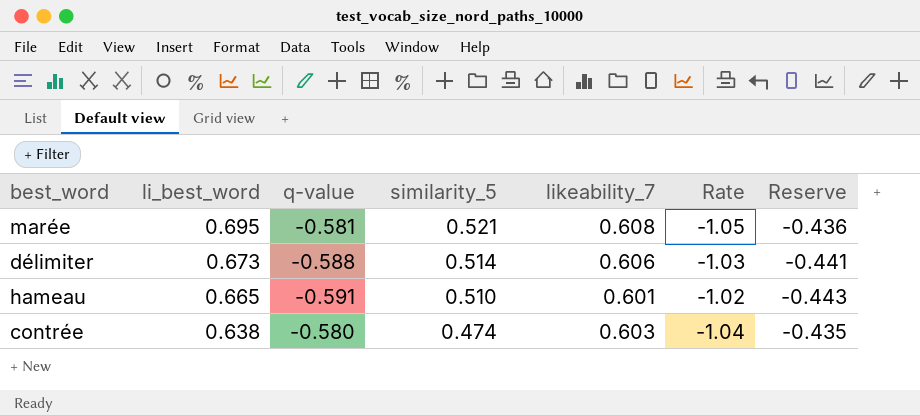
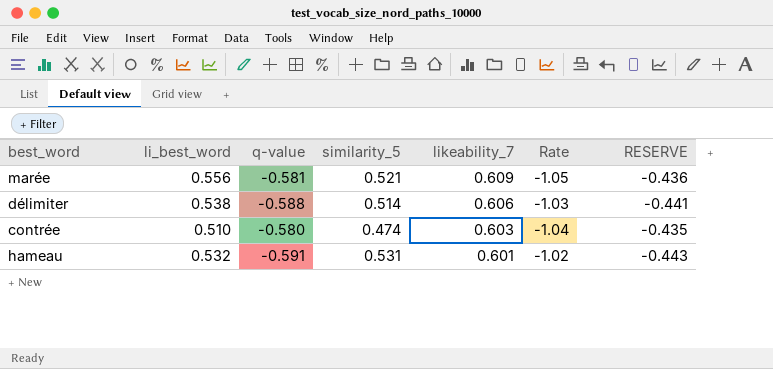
row order: li_best_word descending -> likeability_7 descending
column name: Reserve -> RESERVE
marée | li_best_word: 0.695 -> 0.556
marée | likeability_7: 0.608 -> 0.609
délimiter | li_best_word: 0.673 -> 0.538
contrée | li_best_word: 0.638 -> 0.510
hameau | li_best_word: 0.665 -> 0.532
hameau | similarity_5: 0.510 -> 0.531

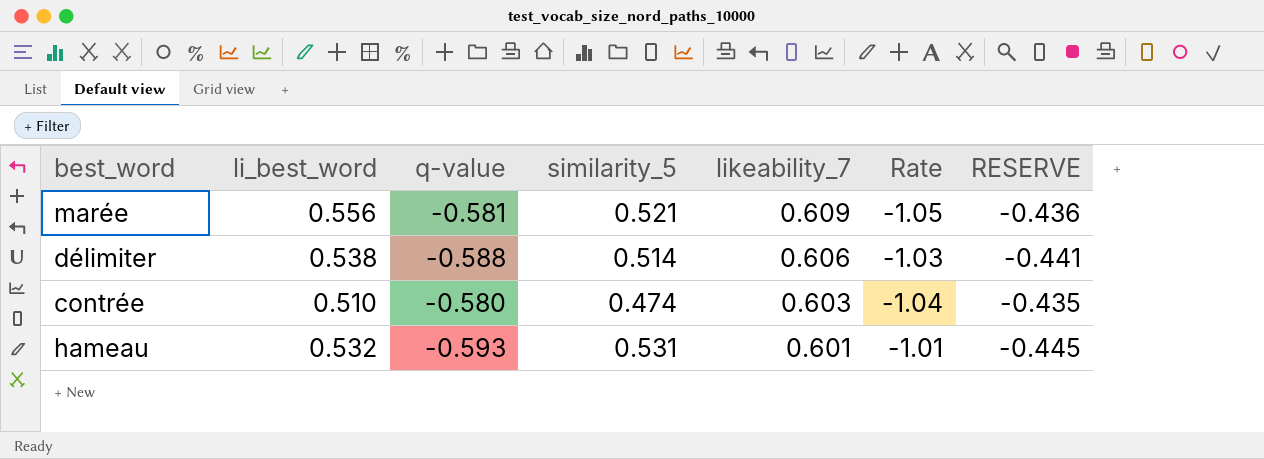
hameau | q-value: -0.591 -> -0.593
hameau | Rate: -1.02 -> -1.01
hameau | RESERVE: -0.443 -> -0.445

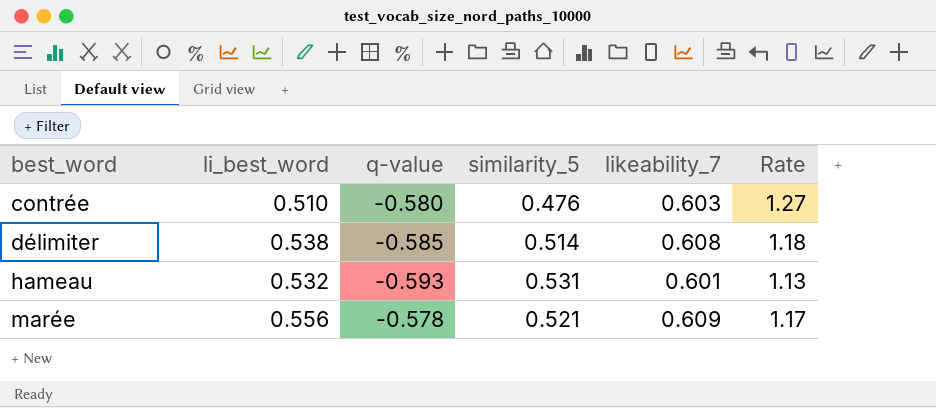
row order: likeability_7 descending -> best_word ascending
column RESERVE | formula: [q-value] * 0.75 -> none
column Rate | formula: [likeability_7] / [q-value] -> [likeability_7] / [similarity_5]
contrée | similarity_5: 0.474 -> 0.476
délimiter | q-value: -0.588 -> -0.585
délimiter | likeability_7: 0.606 -> 0.608
marée | q-value: -0.581 -> -0.578

